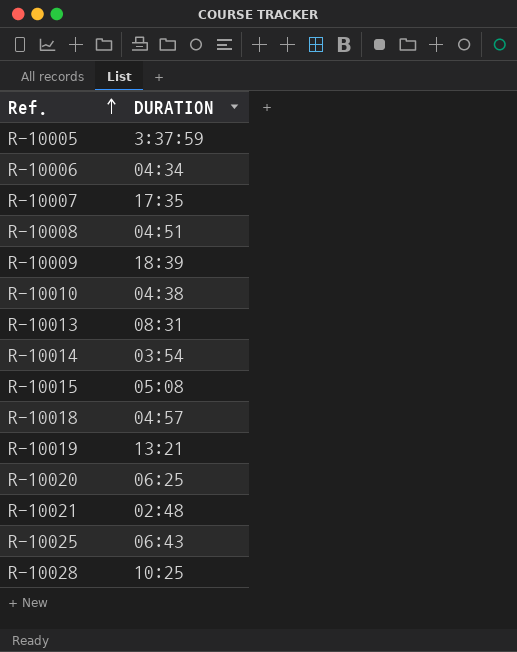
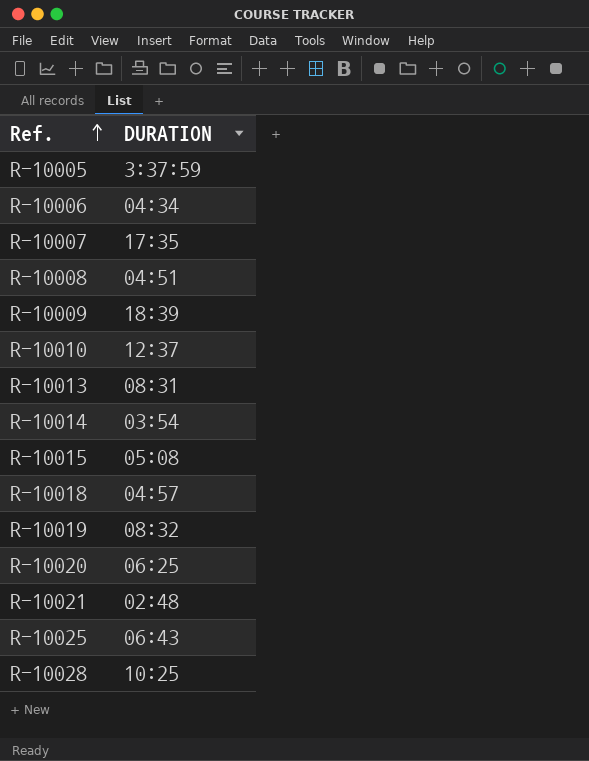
R-10010 | DURATION: 04:38 -> 12:37
R-10019 | DURATION: 13:21 -> 08:32

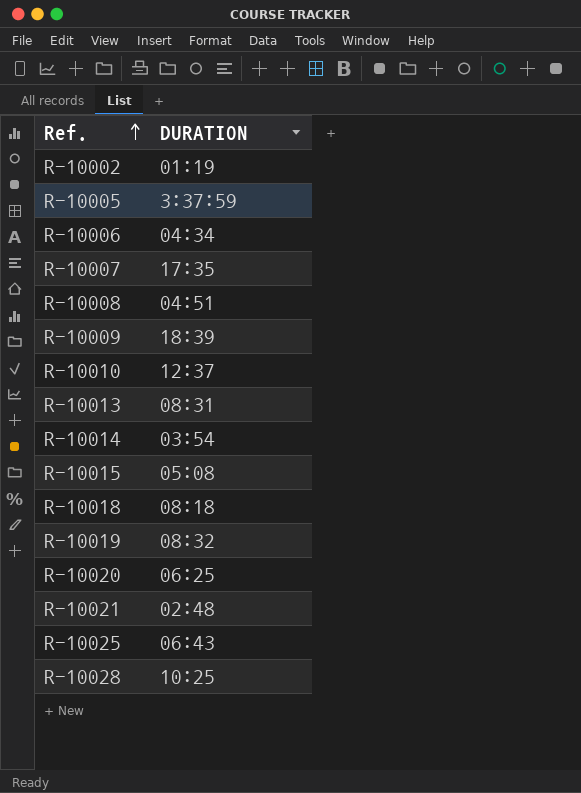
row R-10002: none -> 01:19
R-10018 | DURATION: 04:57 -> 08:18

